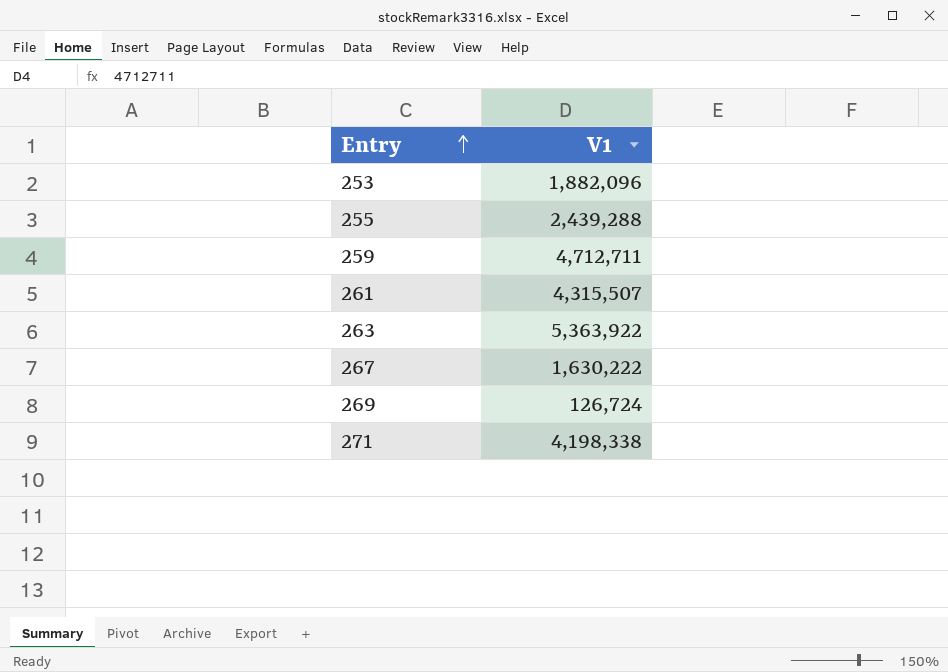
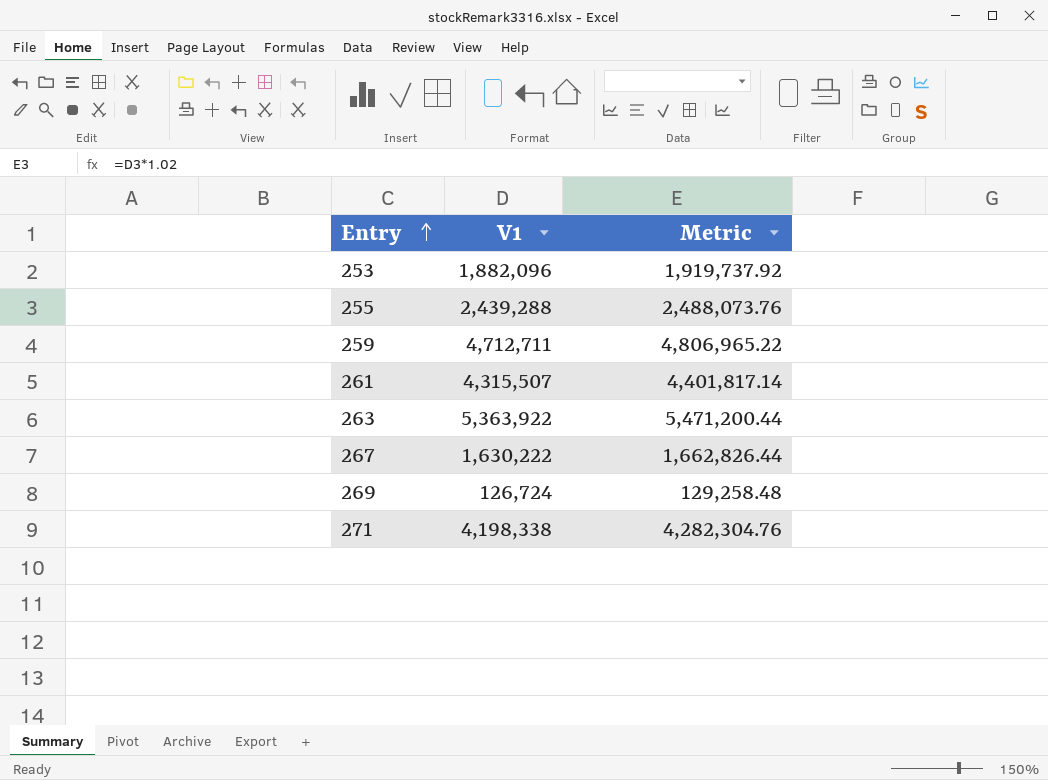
column Metric | formula: none -> [V1] * 1.02

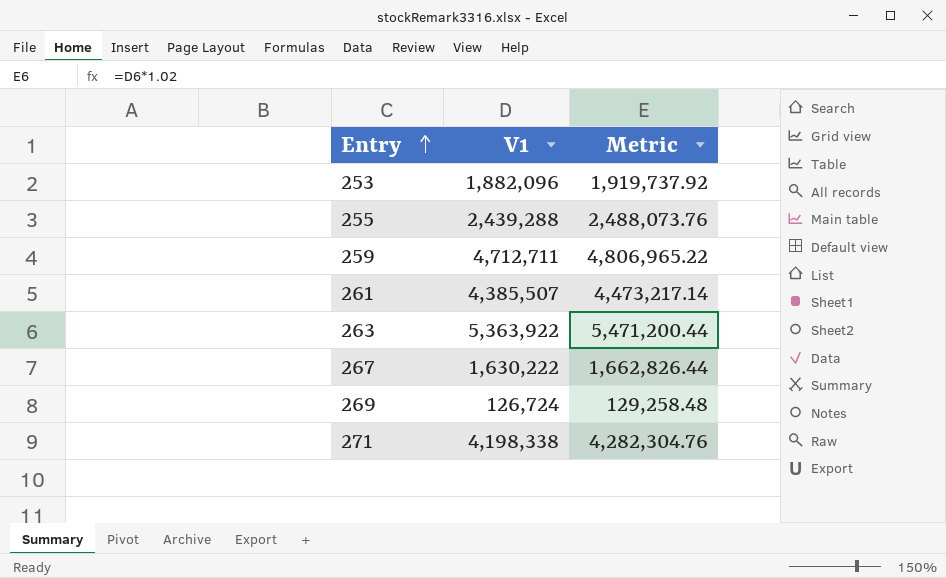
261 | V1: 4,315,507 -> 4,385,507
261 | Metric: 4,401,817.14 -> 4,473,217.14

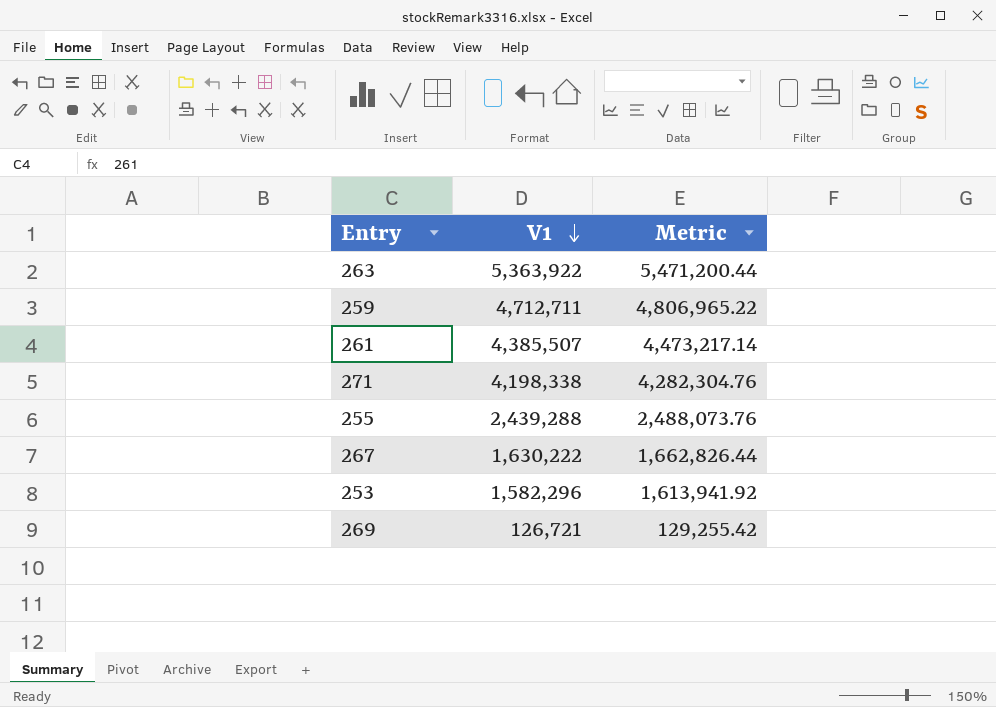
row order: Entry ascending -> V1 descending
253 | V1: 1,882,096 -> 1,582,296
253 | Metric: 1,919,737.92 -> 1,613,941.92
269 | V1: 126,724 -> 126,721
269 | Metric: 129,258.48 -> 129,255.42

